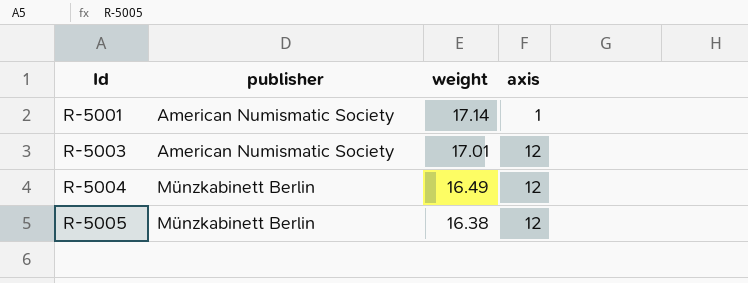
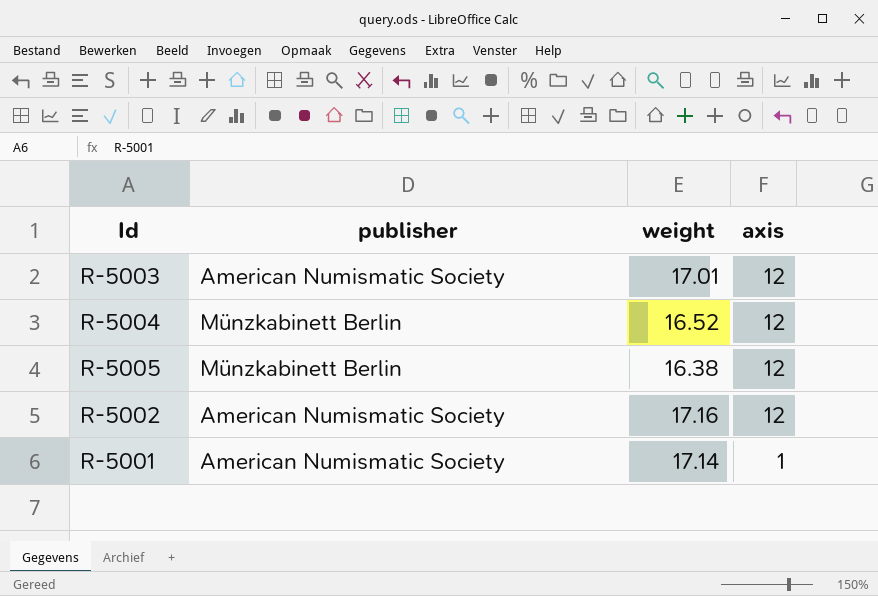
row order: Id ascending -> axis descending
R-5004 | weight: 16.49 -> 16.52
row R-5002: none -> American Numismatic Society | 17.16 | 12

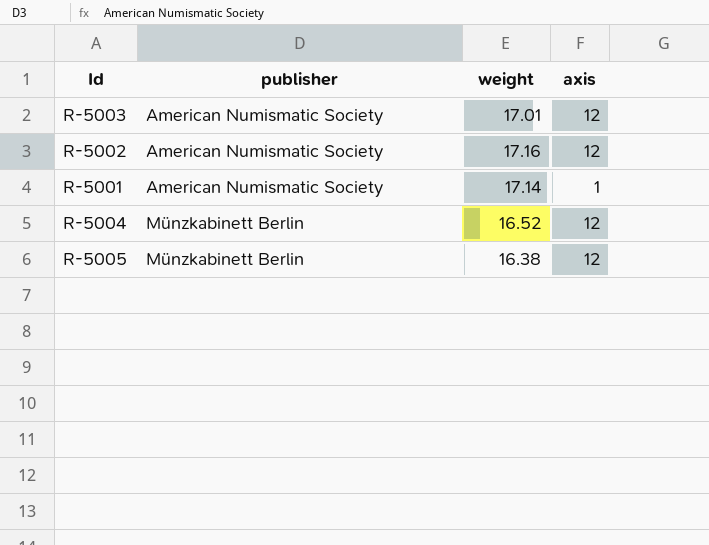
row order: axis descending -> publisher ascending

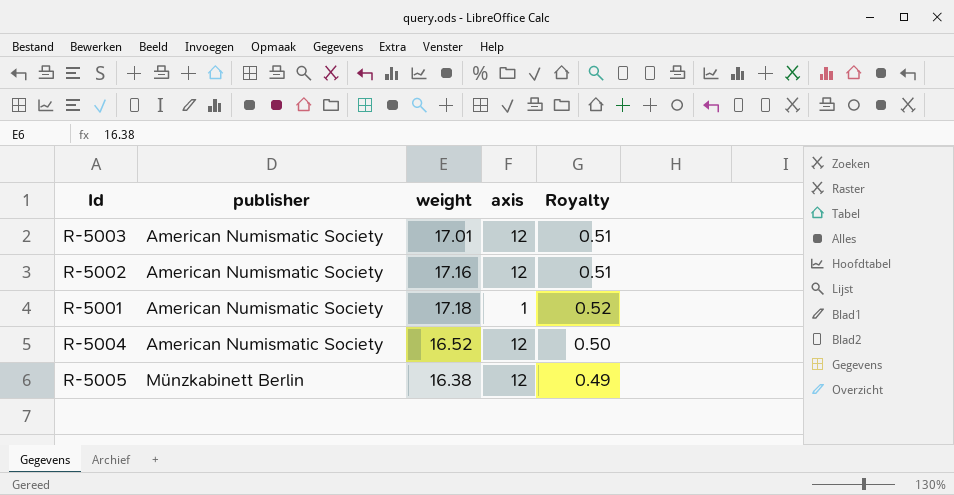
column Royalty | formula: none -> [weight] * 0.03
R-5001 | weight: 17.14 -> 17.18
R-5004 | publisher: Münzkabinett Berlin -> American Numismatic Society

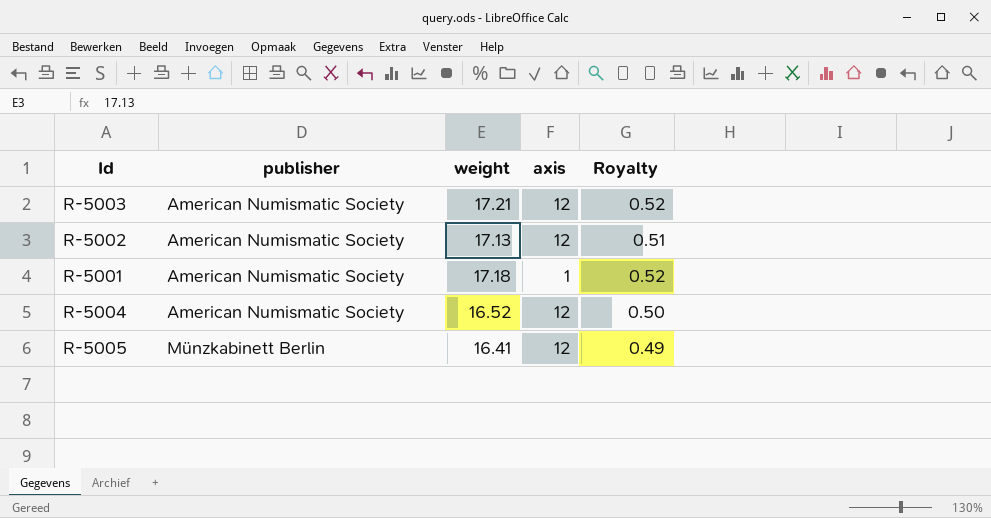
R-5003 | weight: 17.01 -> 17.21
R-5003 | Royalty: 0.51 -> 0.52
R-5002 | weight: 17.16 -> 17.13
R-5005 | weight: 16.38 -> 16.41

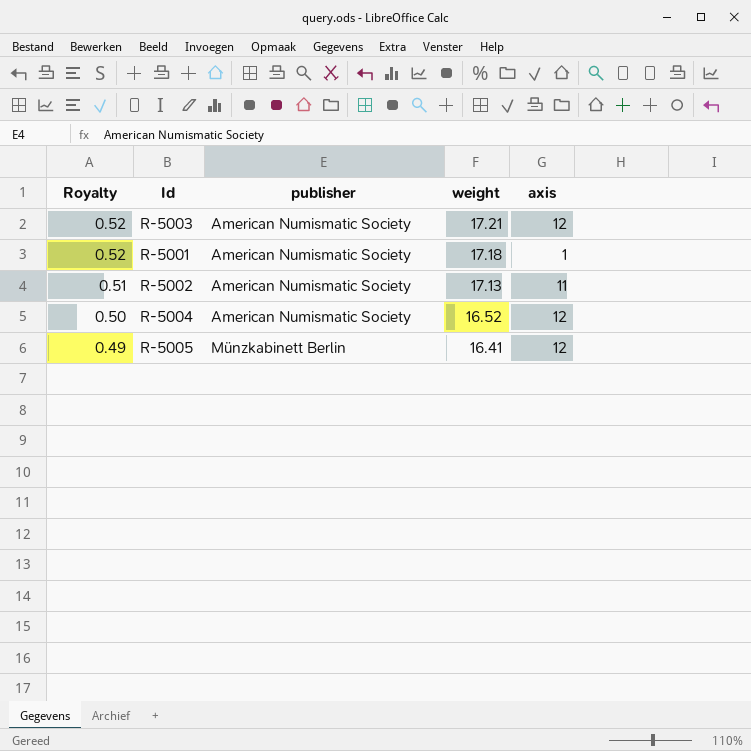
row order: publisher ascending -> Royalty descending
column Royalty | position: 5 -> 1
R-5002 | axis: 12 -> 11

